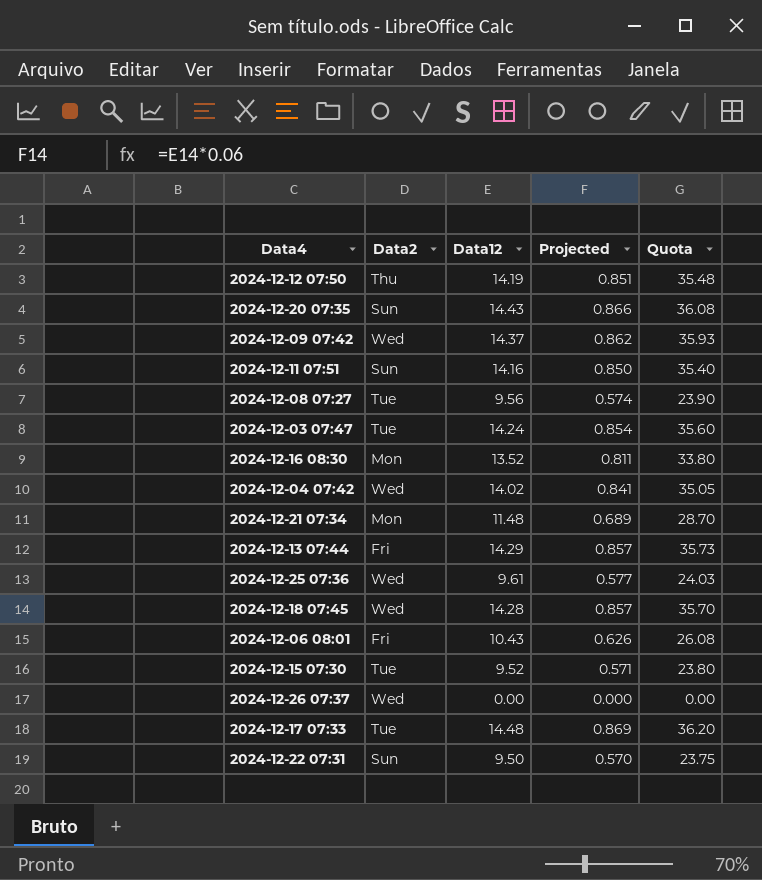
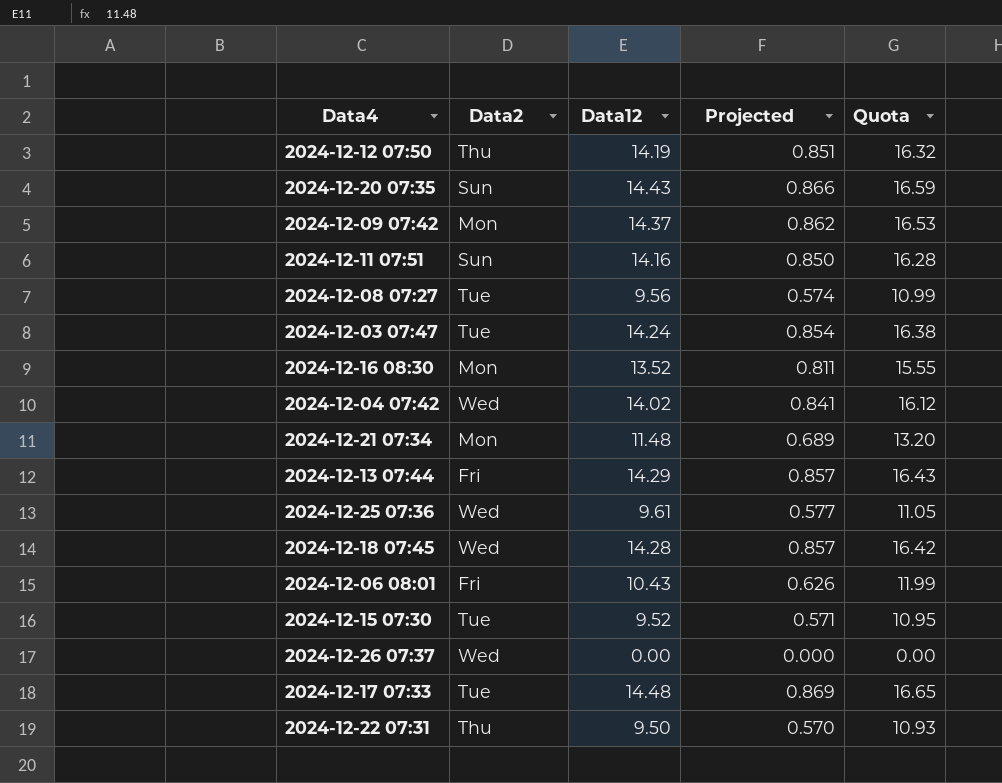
column Quota | formula: [Data12] * 2.5 -> [Data12] * 1.15
2024-12-09 07:42 | Data2: Wed -> Mon
2024-12-22 07:31 | Data2: Sun -> Thu

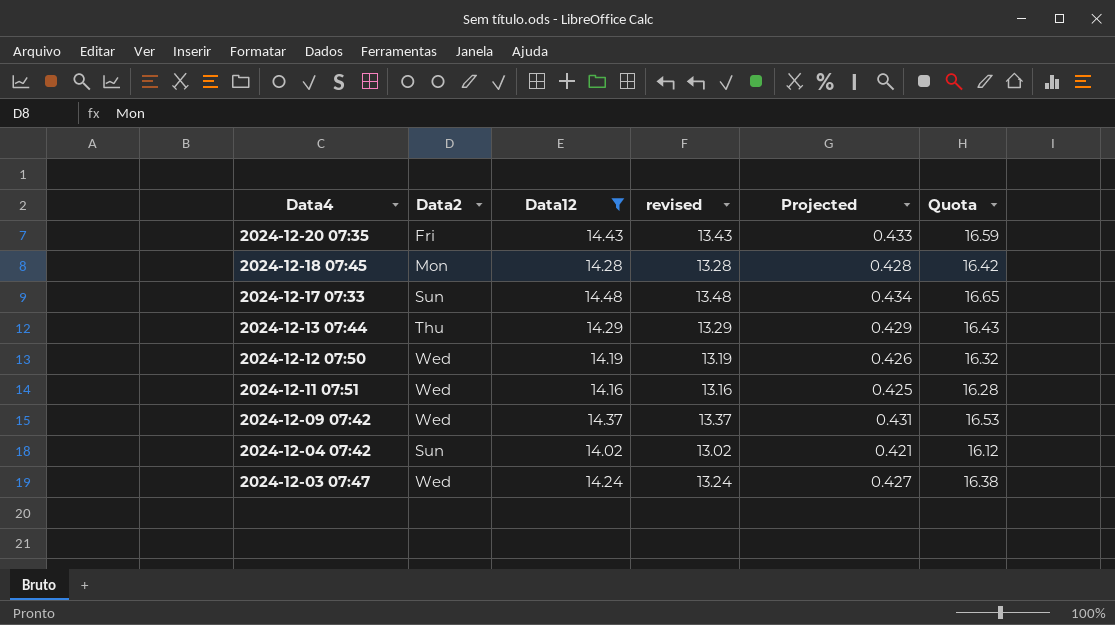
filter: none -> Data12 >= 14.02
row order: none -> Data4 descending
column revised | formula: none -> [Data12] - 1
column Projected | formula: [Data12] * 0.06 -> [Data12] * 0.03
2024-12-20 07:35 | Data2: Sun -> Fri
2024-12-18 07:45 | Data2: Wed -> Mon
2024-12-17 07:33 | Data2: Tue -> Sun
2024-12-13 07:44 | Data2: Fri -> Thu
2024-12-12 07:50 | Data2: Thu -> Wed
2024-12-11 07:51 | Data2: Sun -> Wed
2024-12-09 07:42 | Data2: Mon -> Wed
2024-12-04 07:42 | Data2: Wed -> Sun
2024-12-03 07:47 | Data2: Tue -> Wed

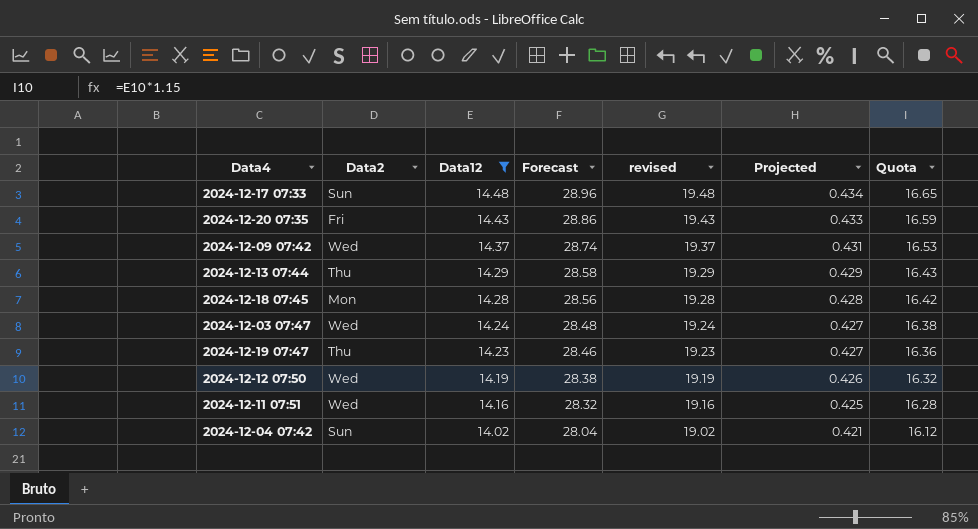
row order: Data4 descending -> Data12 descending
column Forecast | formula: none -> [Data12] * 2
column revised | formula: [Data12] - 1 -> [Data12] + 5
row 2024-12-19 07:47: none -> Thu | 14.23 | 28.46 | 19.23 | 0.427 | 16.36

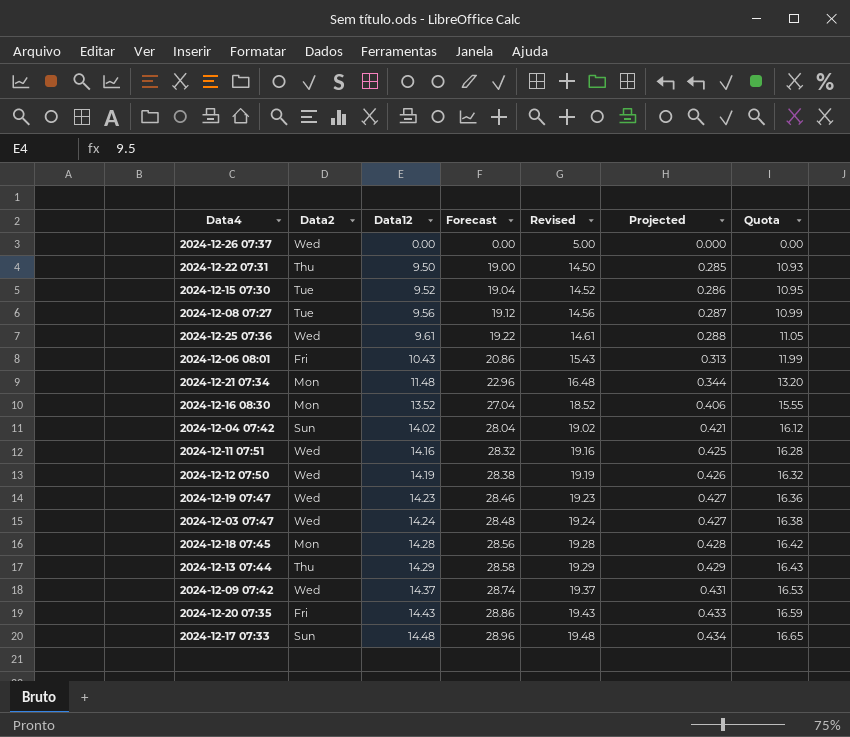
filter: Data12 >= 14.02 -> none
row order: Data12 descending -> Data12 ascending
column name: revised -> Revised
2024-12-19 07:47 | Data2: Thu -> Wed

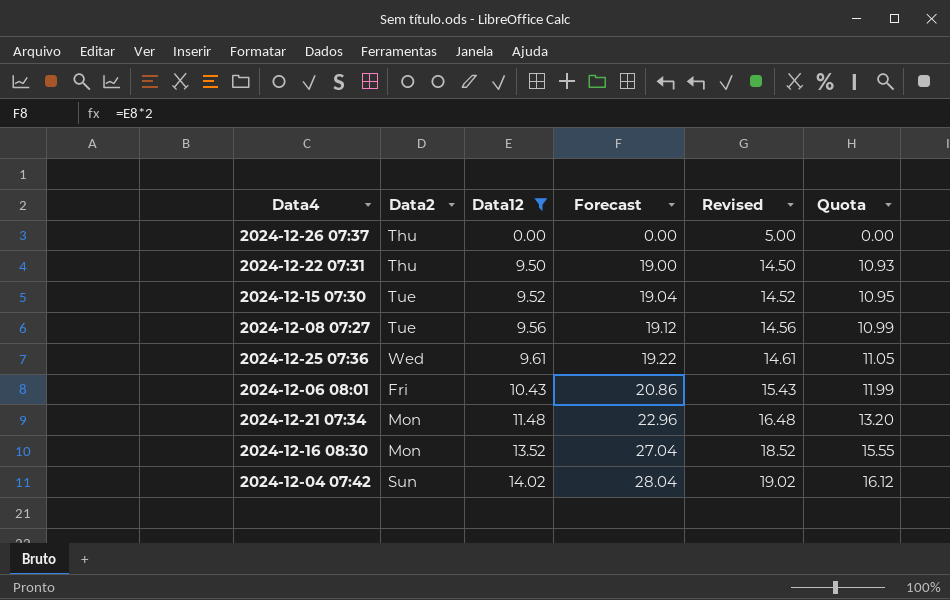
filter: none -> Data12 <= 14.02
column Projected | formula: [Data12] * 0.03 -> none
2024-12-26 07:37 | Data2: Wed -> Thu

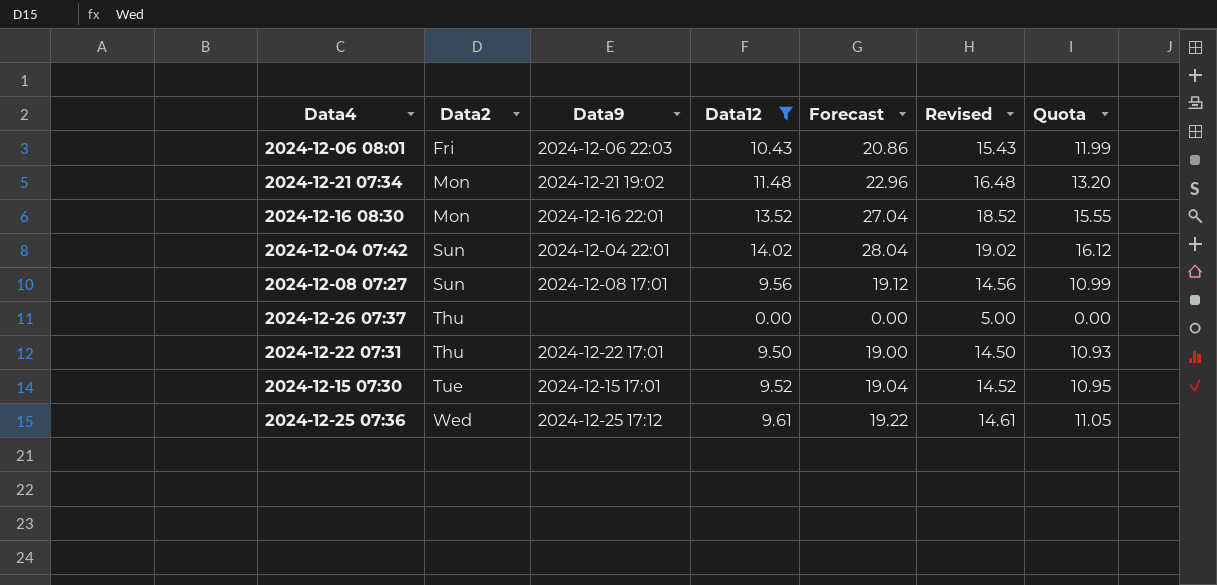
row order: Data12 ascending -> Data2 ascending
column Data9 | position: none -> 3
2024-12-08 07:27 | Data2: Tue -> Sun

